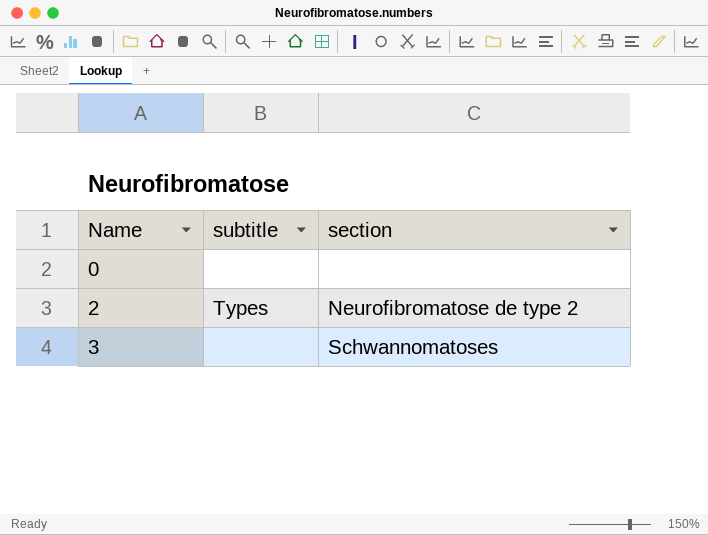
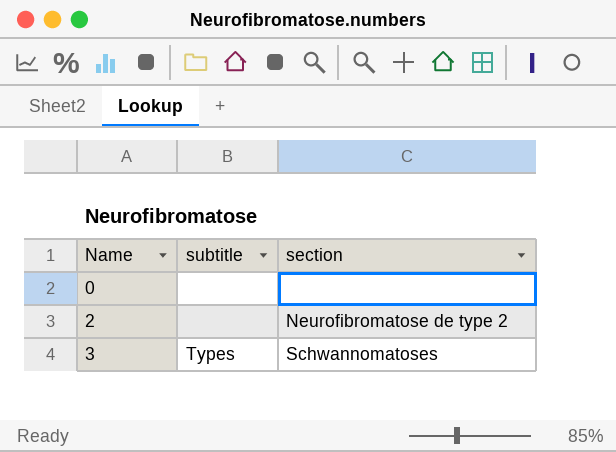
2 | subtitle: Types -> none
3 | subtitle: none -> Types

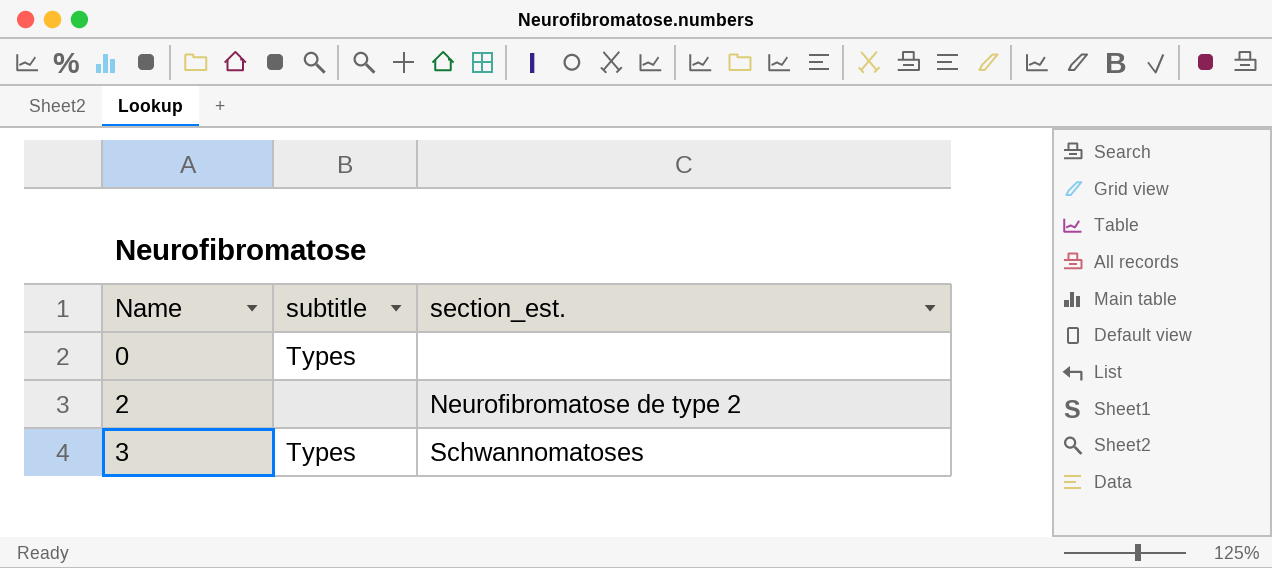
column name: section -> section_est.
0 | subtitle: none -> Types

